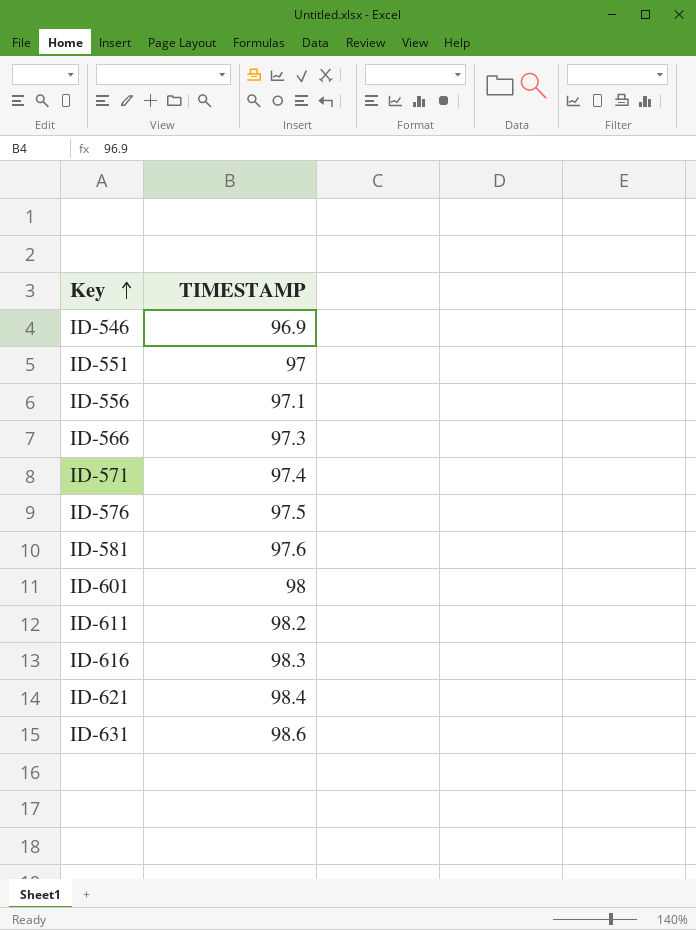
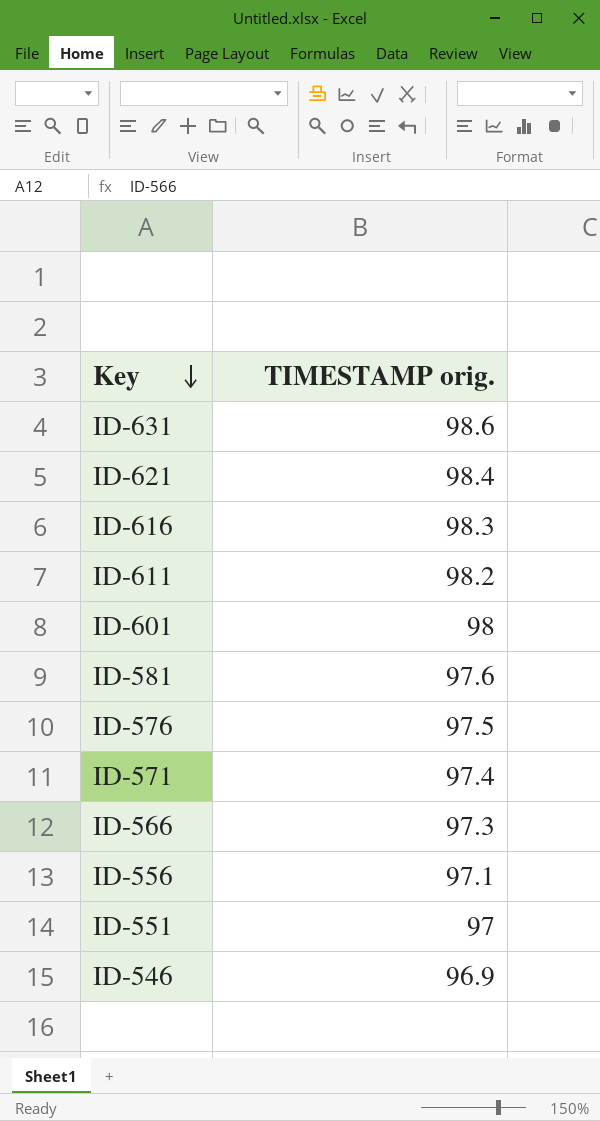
row order: Key ascending -> Key descending
column name: TIMESTAMP -> TIMESTAMP orig.

